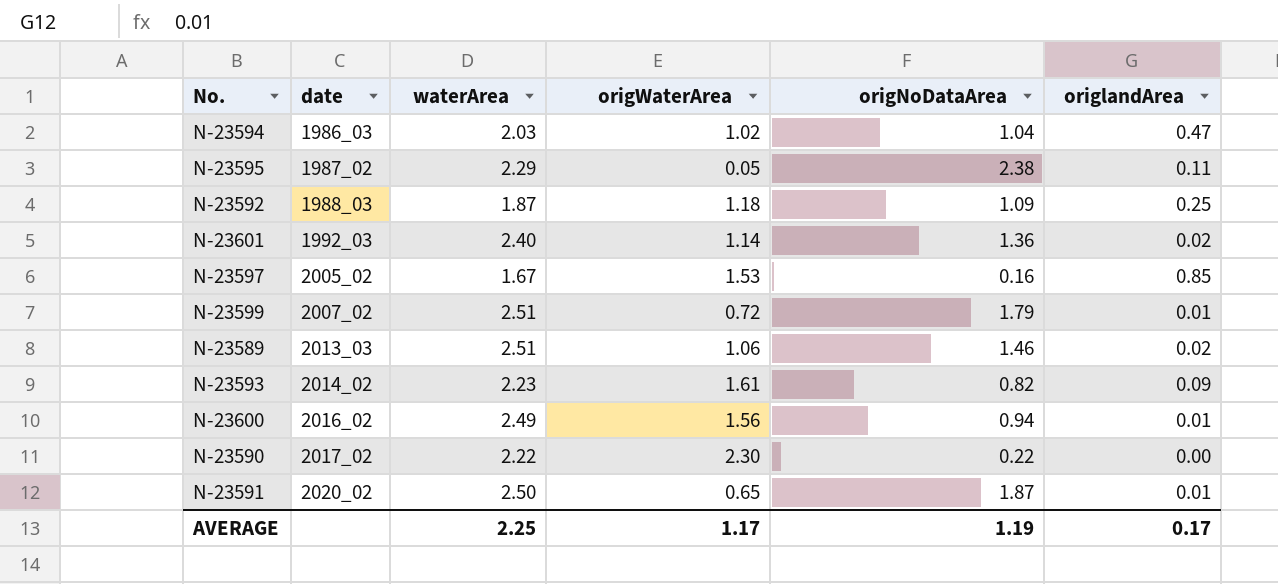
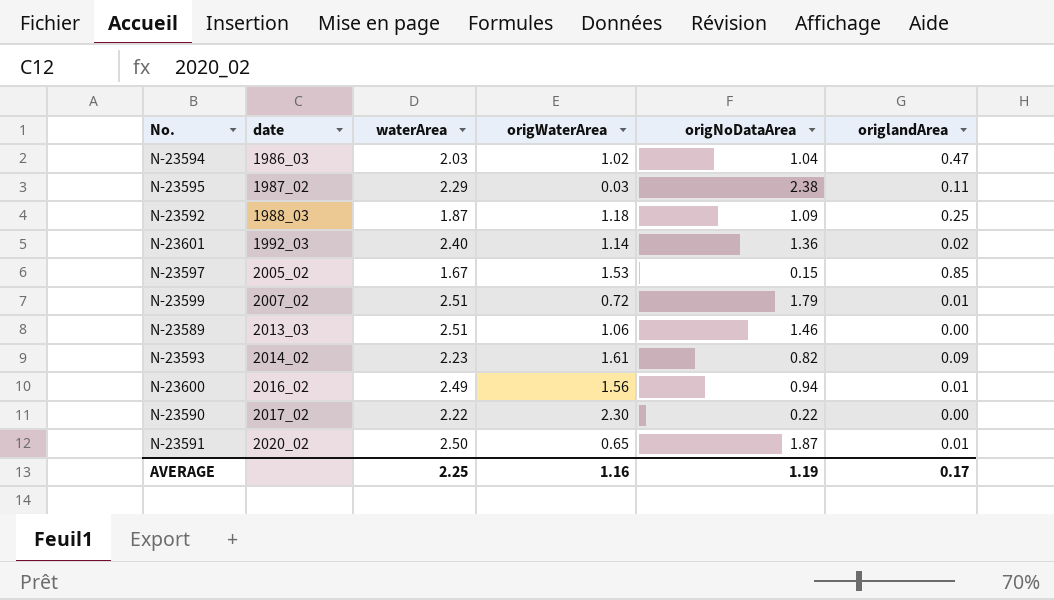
N-23595 | origWaterArea: 0.05 -> 0.03
N-23597 | origNoDataArea: 0.16 -> 0.15
N-23589 | origlandArea: 0.02 -> 0.00
AVERAGE | origWaterArea: 1.17 -> 1.16

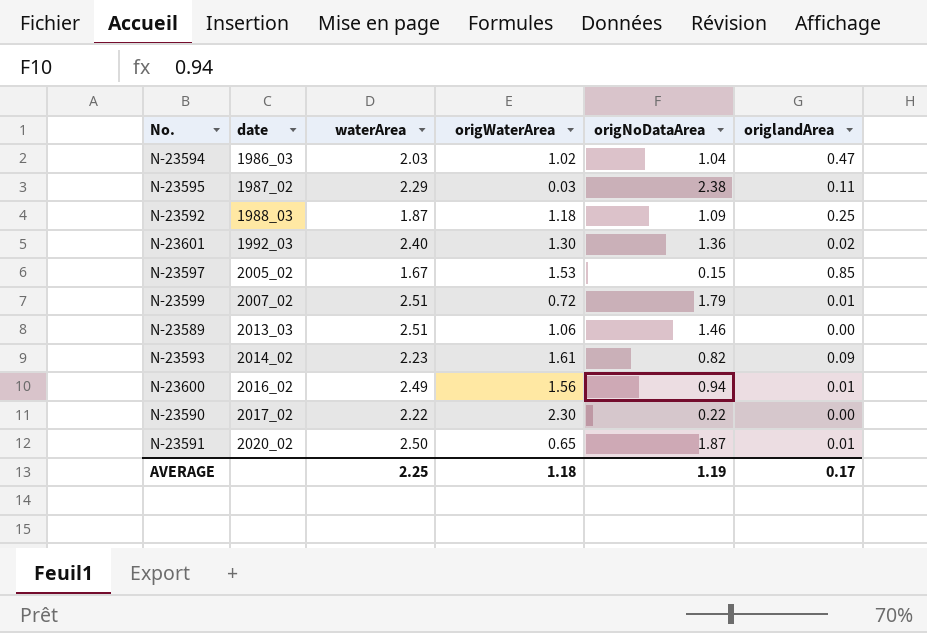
N-23601 | origWaterArea: 1.14 -> 1.30
AVERAGE | origWaterArea: 1.16 -> 1.18

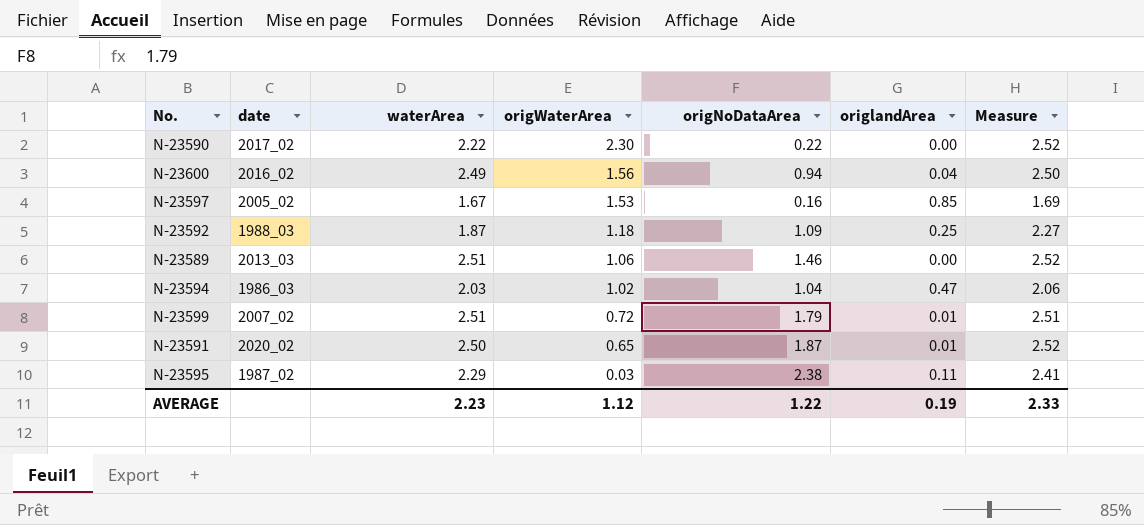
row order: date ascending -> origWaterArea descending
column Measure | formula: none -> [origWaterArea] + [origNoDataArea]
row N-23601: 1992_03 | 2.40 | 1.30 | 1.36 | 0.02 -> none
row N-23593: 2014_02 | 2.23 | 1.61 | 0.82 | 0.09 -> none
N-23600 | origlandArea: 0.01 -> 0.04
N-23597 | origNoDataArea: 0.15 -> 0.16
AVERAGE | waterArea: 2.25 -> 2.23
AVERAGE | origWaterArea: 1.18 -> 1.12
AVERAGE | origNoDataArea: 1.19 -> 1.22
AVERAGE | origlandArea: 0.17 -> 0.19

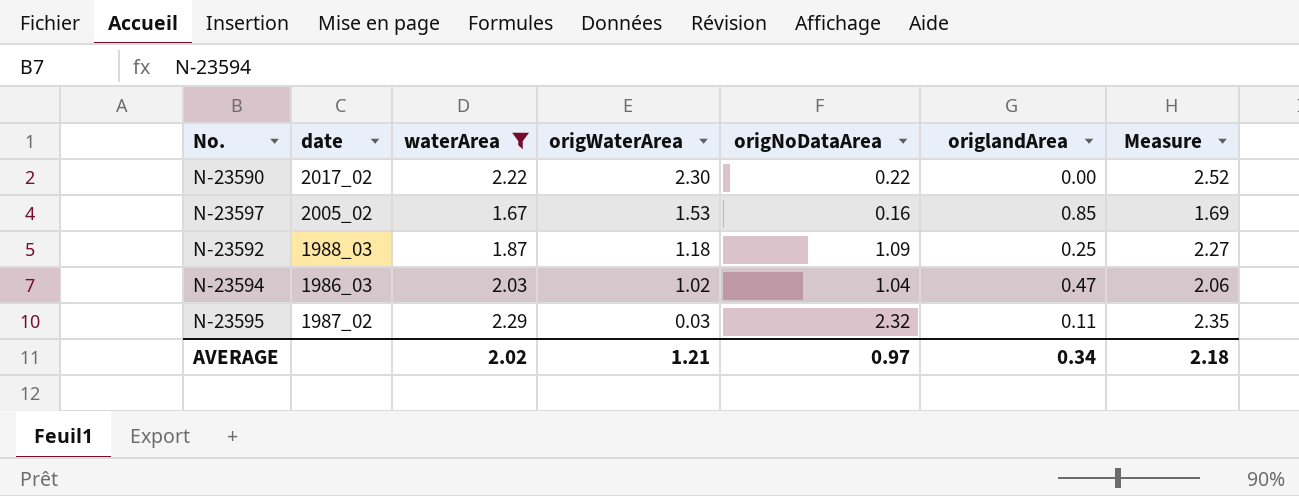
filter: none -> waterArea <= 2.29
N-23595 | origNoDataArea: 2.38 -> 2.32
N-23595 | Measure: 2.41 -> 2.35
AVERAGE | waterArea: 2.23 -> 2.02
AVERAGE | origWaterArea: 1.12 -> 1.21
AVERAGE | origNoDataArea: 1.22 -> 0.97
AVERAGE | origlandArea: 0.19 -> 0.34
AVERAGE | Measure: 2.33 -> 2.18

